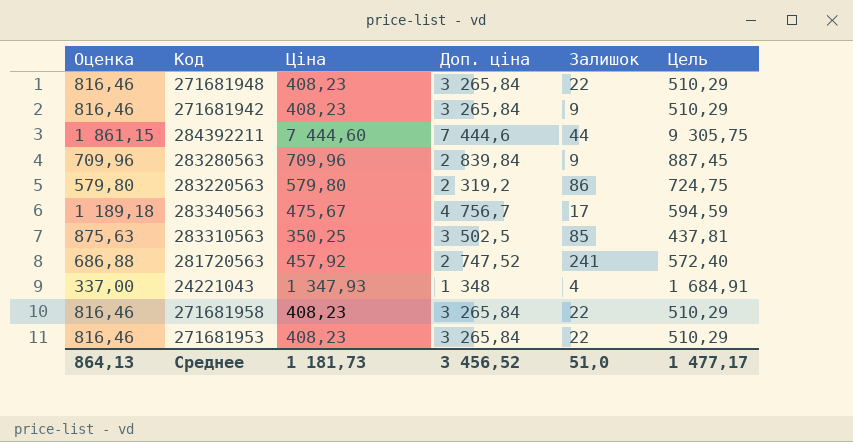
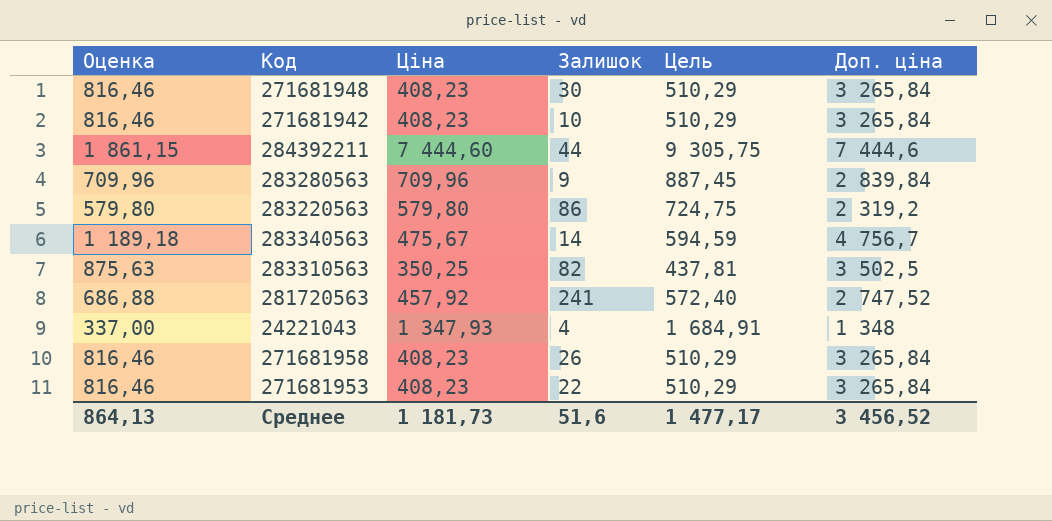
column Доп. ціна | position: 4 -> 6
271681948 | Залишок: 22 -> 30
271681942 | Залишок: 9 -> 10
283340563 | Залишок: 17 -> 14
283310563 | Залишок: 85 -> 82
271681958 | Залишок: 22 -> 26
Среднее | Залишок: 51,0 -> 51,6

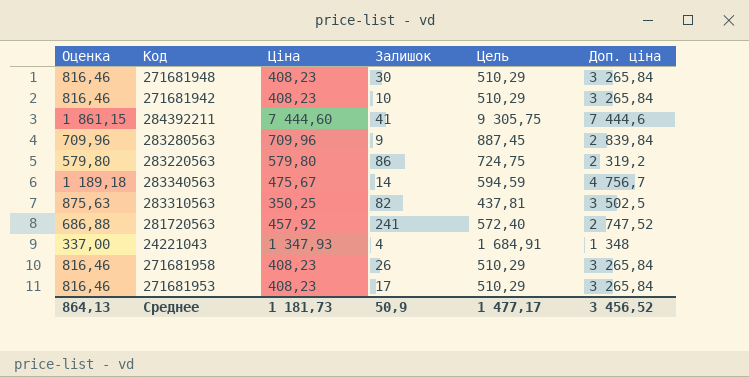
284392211 | Залишок: 44 -> 41
271681953 | Залишок: 22 -> 17
Среднее | Залишок: 51,6 -> 50,9

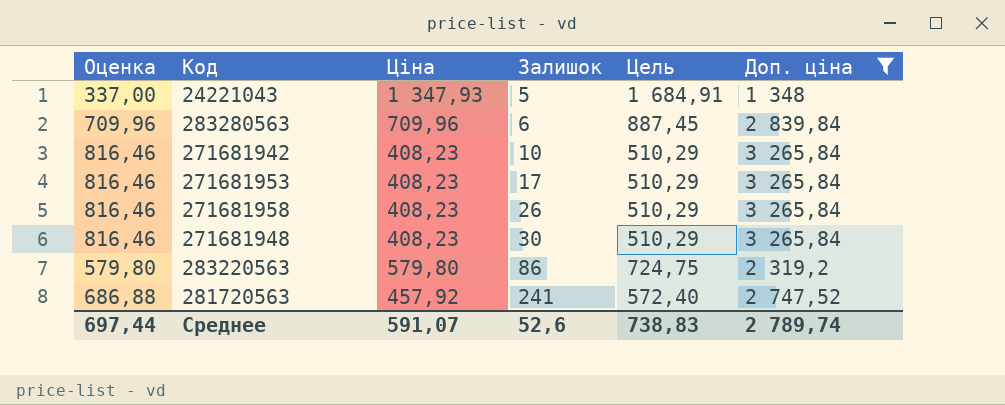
filter: none -> Доп. ціна <= 3 265,84
row order: none -> Залишок ascending
24221043 | Залишок: 4 -> 5
283280563 | Залишок: 9 -> 6
Среднее | Оценка: 864,13 -> 697,44
Среднее | Ціна: 1 181,73 -> 591,07
Среднее | Залишок: 50,9 -> 52,6
Среднее | Цель: 1 477,17 -> 738,83
Среднее | Доп. ціна: 3 456,52 -> 2 789,74

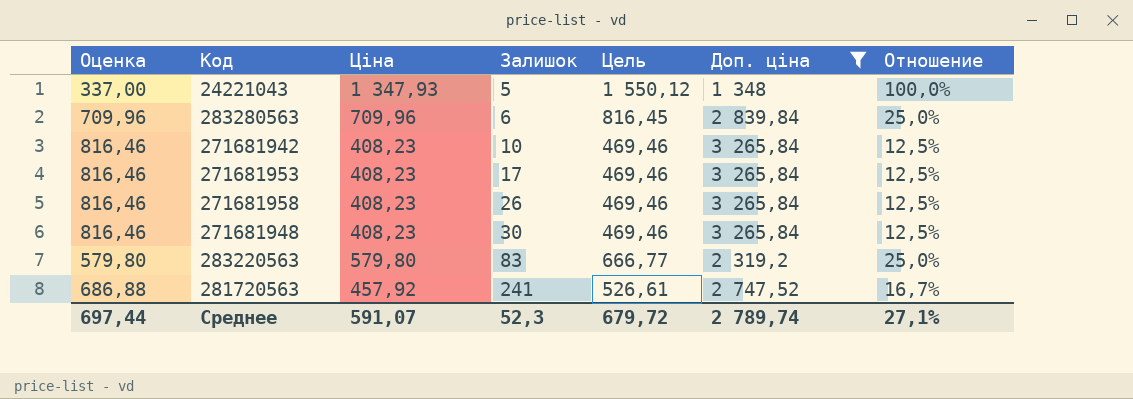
column Цель | formula: [Ціна] * 1,25 -> [Ціна] * 1,15
column Отношение | formula: none -> [Ціна] / [Доп. ціна]
283220563 | Залишок: 86 -> 83
Среднее | Залишок: 52,6 -> 52,3
Среднее | Цель: 738,83 -> 679,72

